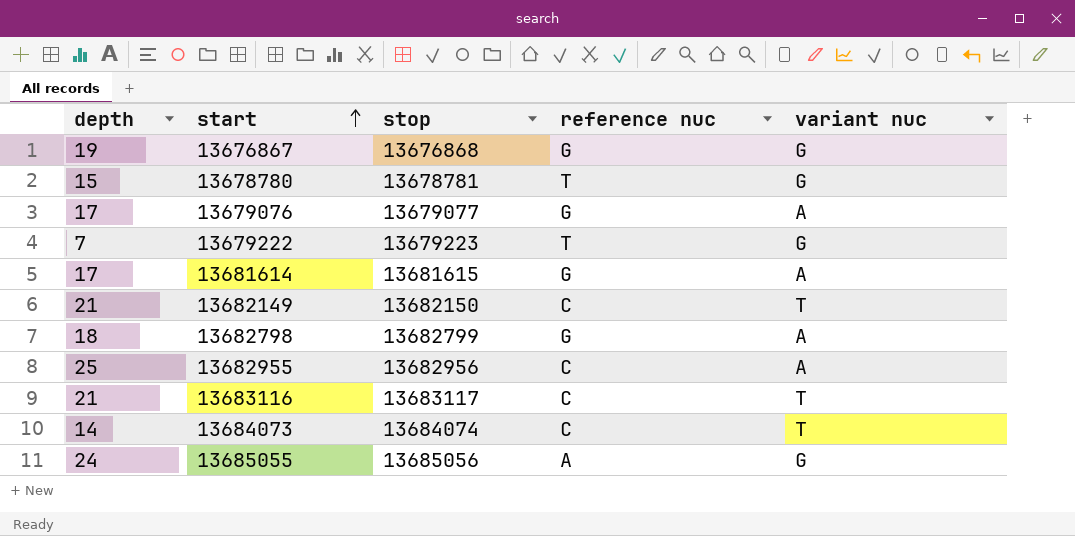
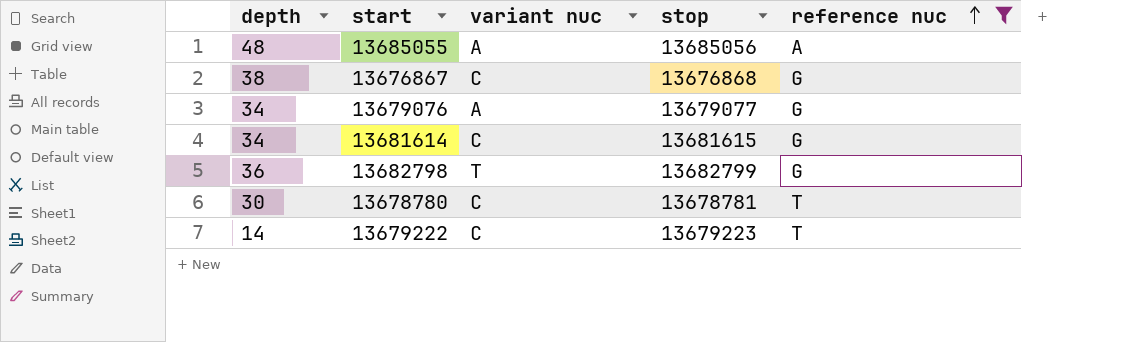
filter: none -> reference nuc != C
row order: start ascending -> reference nuc ascending
column variant nuc | position: 5 -> 3
13685055 | depth: 24 -> 48
13685055 | variant nuc: G -> A
13676867 | depth: 19 -> 38
13676867 | variant nuc: G -> C
13679076 | depth: 17 -> 34
13681614 | depth: 17 -> 34
13681614 | variant nuc: A -> C
13682798 | depth: 18 -> 36
13682798 | variant nuc: A -> T
13678780 | depth: 15 -> 30
13678780 | variant nuc: G -> C
13679222 | depth: 7 -> 14
13679222 | variant nuc: G -> C

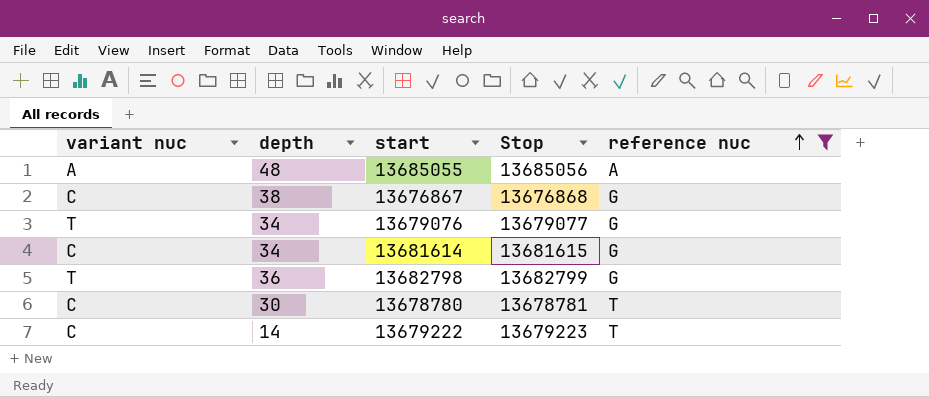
column variant nuc | position: 3 -> 1
column name: stop -> Stop
13679076 | variant nuc: A -> T

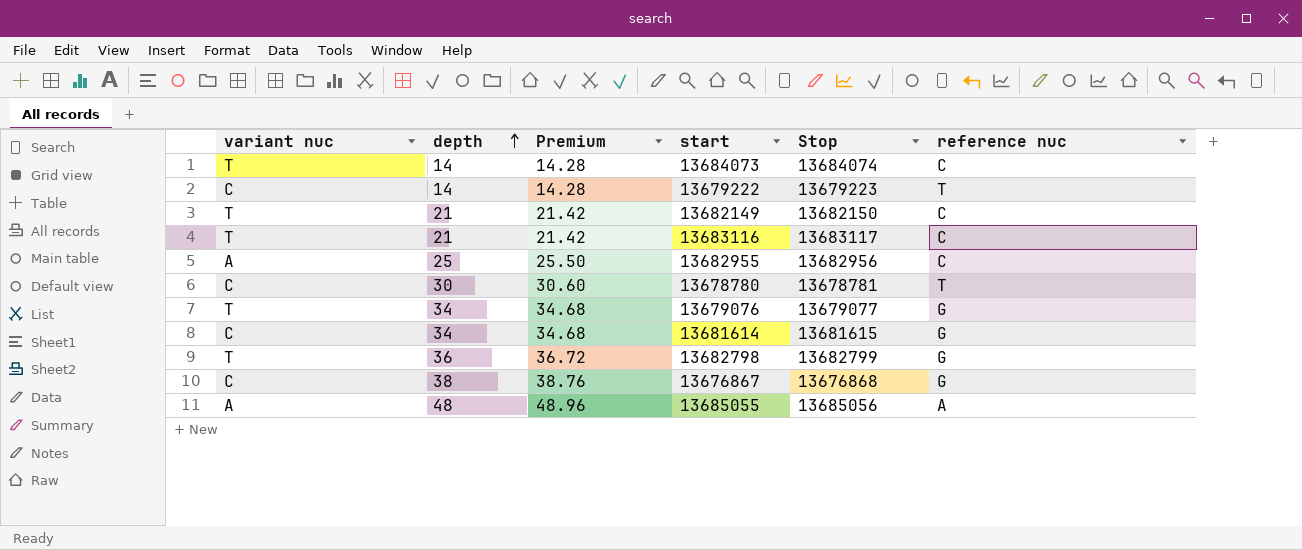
filter: reference nuc != C -> none
row order: reference nuc ascending -> depth ascending
column Premium | formula: none -> [depth] * 1.02

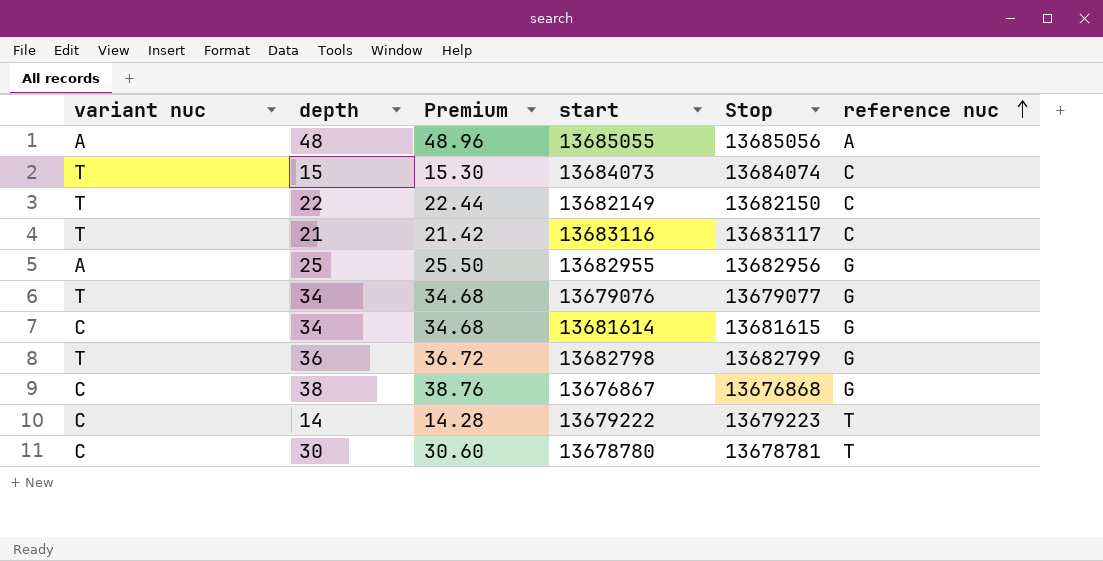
row order: depth ascending -> reference nuc ascending
13684073 | depth: 14 -> 15
13684073 | Premium: 14.28 -> 15.30
13682149 | depth: 21 -> 22
13682149 | Premium: 21.42 -> 22.44
13682955 | reference nuc: C -> G

